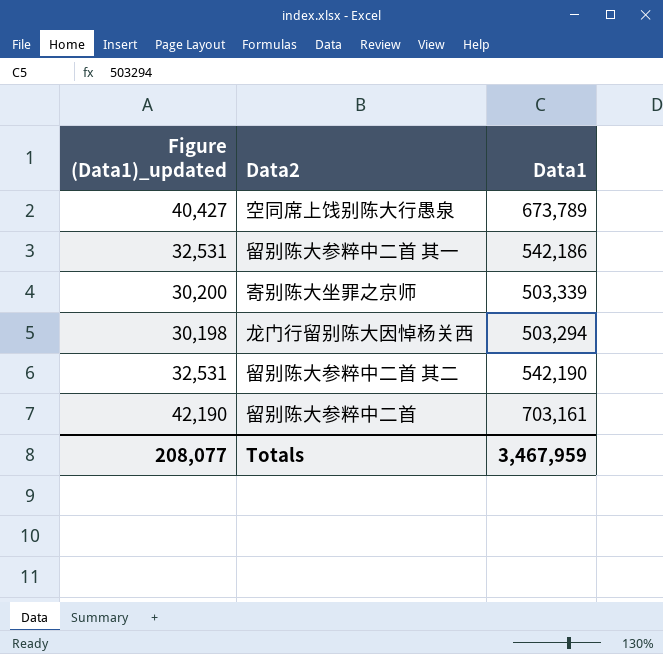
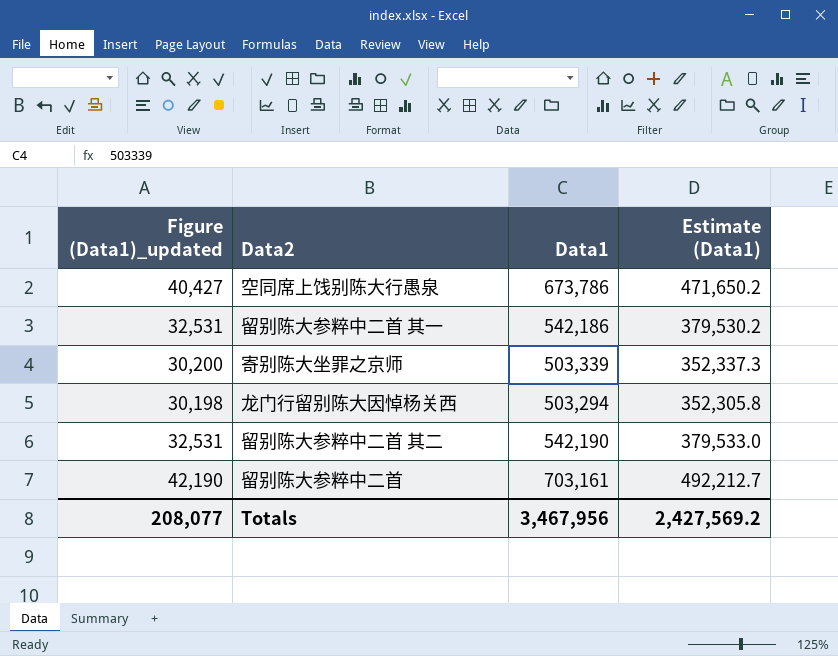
column Estimate (Data1) | formula: none -> [Data1] * 0.7
空同席上饯别陈大行愚泉 | Data1: 673,789 -> 673,786
Totals | Data1: 3,467,959 -> 3,467,956

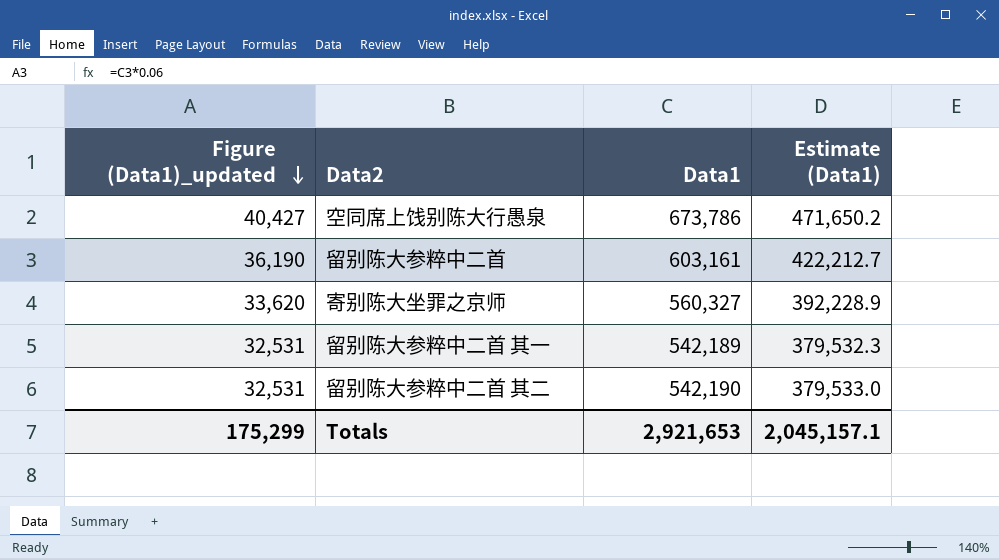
row order: none -> Figure (Data1)_updated descending
row 龙门行留别陈大因悼杨关西: 30,198 | 503,294 | 352,305.8 -> none
留别陈大参粹中二首 | Figure (Data1)_updated: 42,190 -> 36,190
留别陈大参粹中二首 | Data1: 703,161 -> 603,161
留别陈大参粹中二首 | Estimate (Data1): 492,212.7 -> 422,212.7
寄别陈大坐罪之京师 | Figure (Data1)_updated: 30,200 -> 33,620
寄别陈大坐罪之京师 | Data1: 503,339 -> 560,327
寄别陈大坐罪之京师 | Estimate (Data1): 352,337.3 -> 392,228.9
留别陈大参粹中二首 其一 | Data1: 542,186 -> 542,189
留别陈大参粹中二首 其一 | Estimate (Data1): 379,530.2 -> 379,532.3
Totals | Figure (Data1)_updated: 208,077 -> 175,299
Totals | Data1: 3,467,956 -> 2,921,653
Totals | Estimate (Data1): 2,427,569.2 -> 2,045,157.1

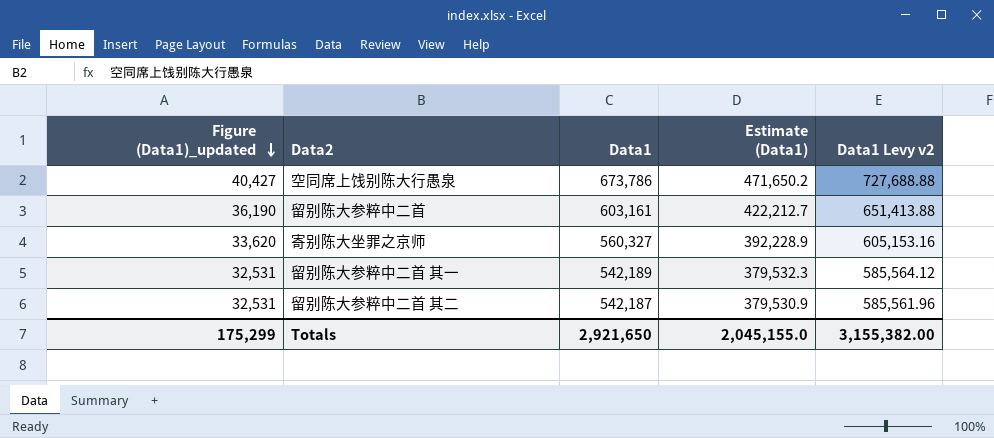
column Data1 Levy v2 | formula: none -> [Data1] * 1.08
留别陈大参粹中二首 其二 | Data1: 542,190 -> 542,187
留别陈大参粹中二首 其二 | Estimate (Data1): 379,533.0 -> 379,530.9
Totals | Data1: 2,921,653 -> 2,921,650
Totals | Estimate (Data1): 2,045,157.1 -> 2,045,155.0

